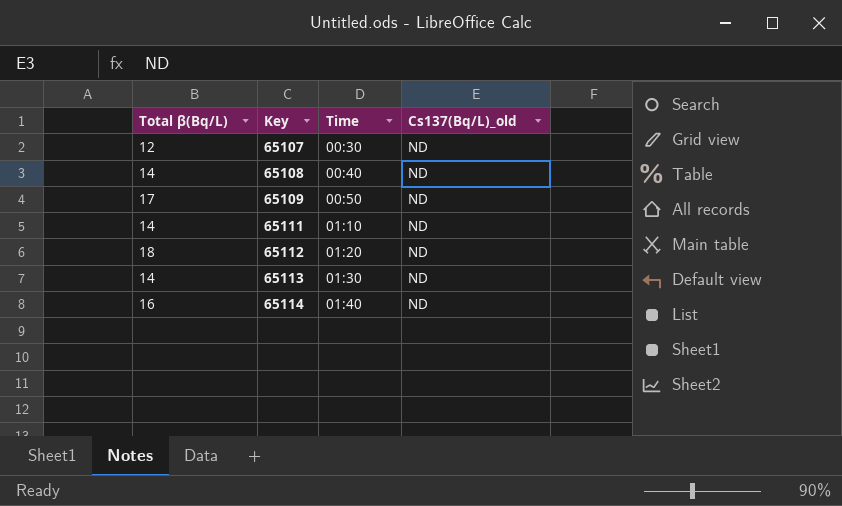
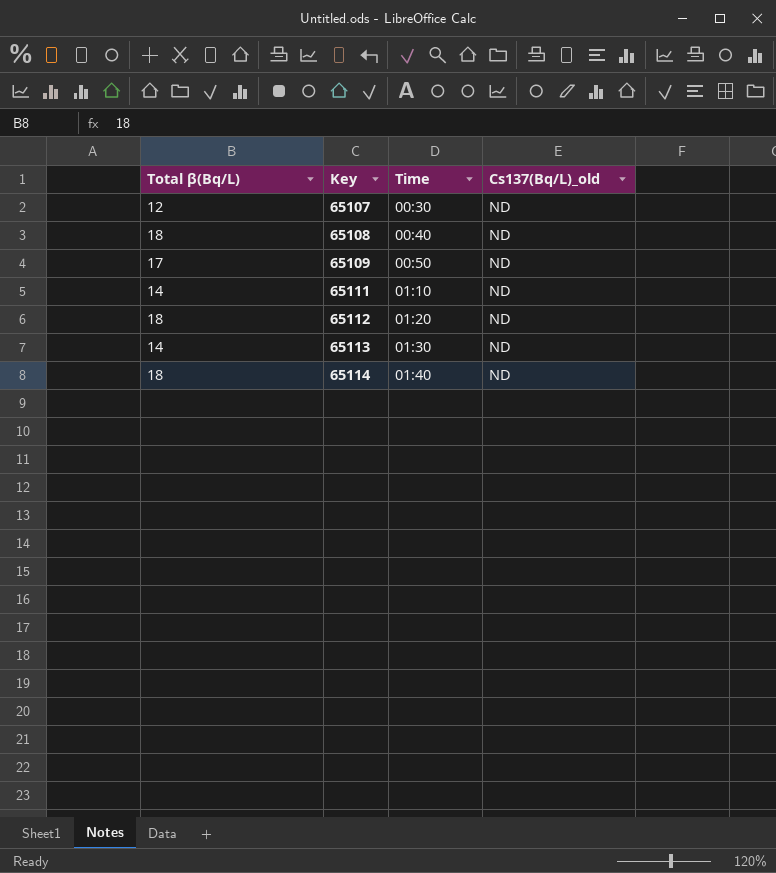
65108 | Total β(Bq/L): 14 -> 18
65114 | Total β(Bq/L): 16 -> 18

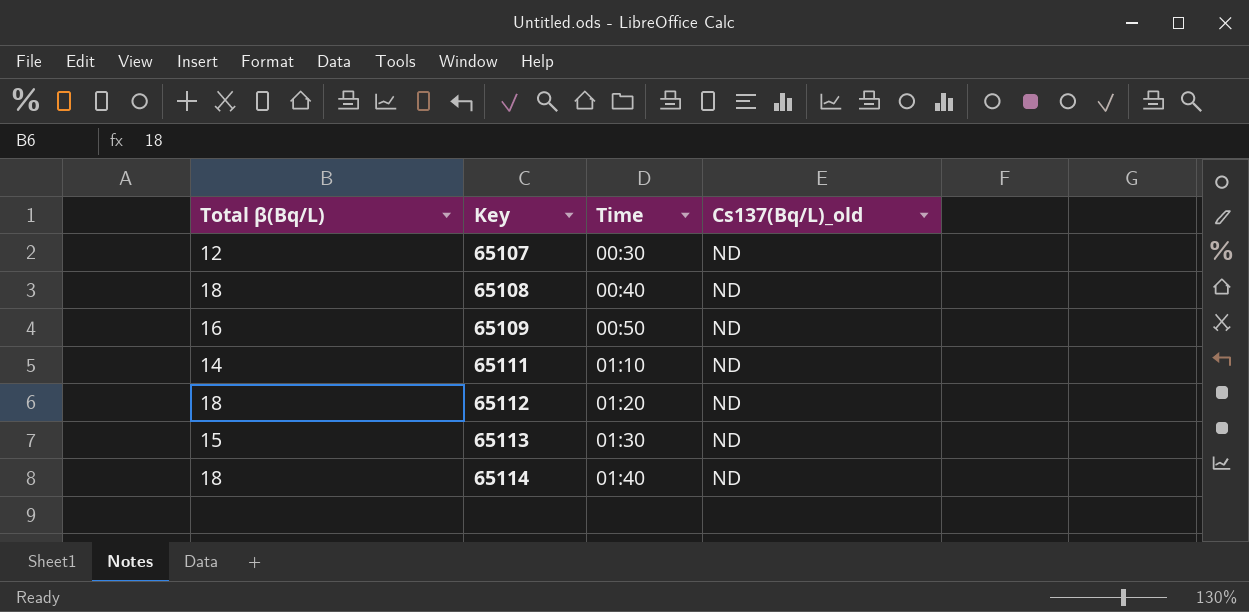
65109 | Total β(Bq/L): 17 -> 16
65113 | Total β(Bq/L): 14 -> 15

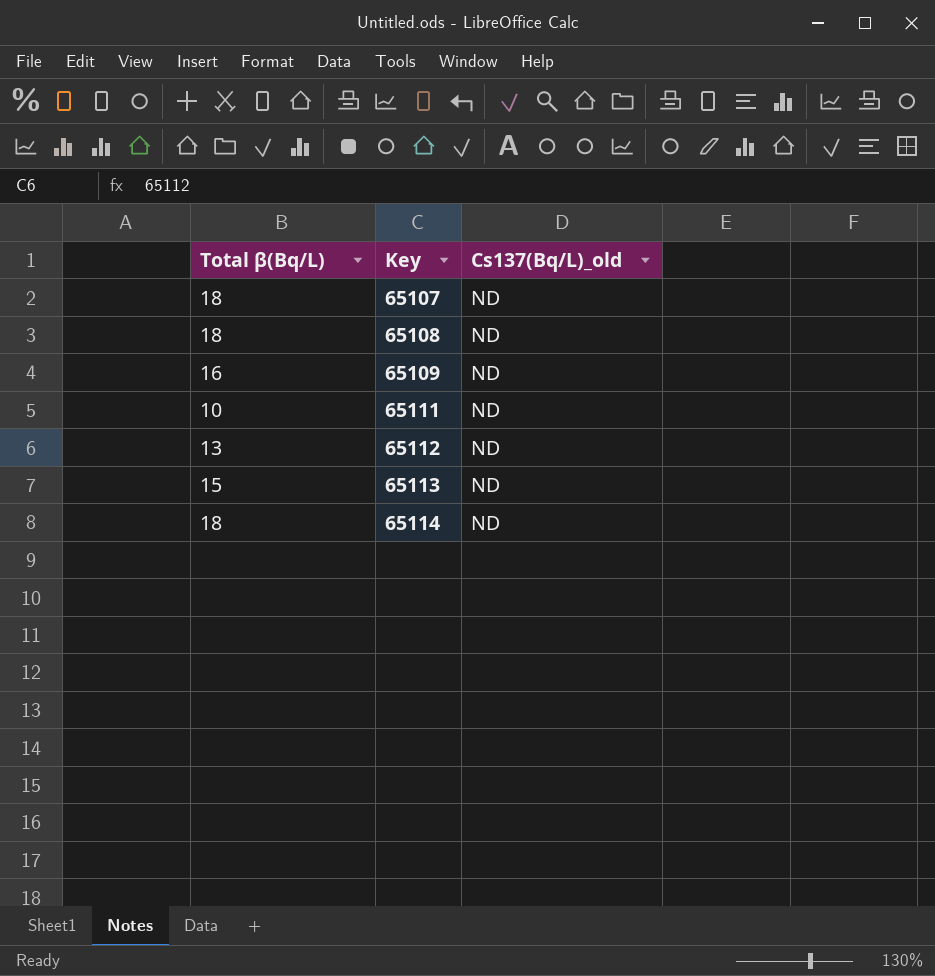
column Time | position: 3 -> none
65107 | Total β(Bq/L): 12 -> 18
65111 | Total β(Bq/L): 14 -> 10
65112 | Total β(Bq/L): 18 -> 13

